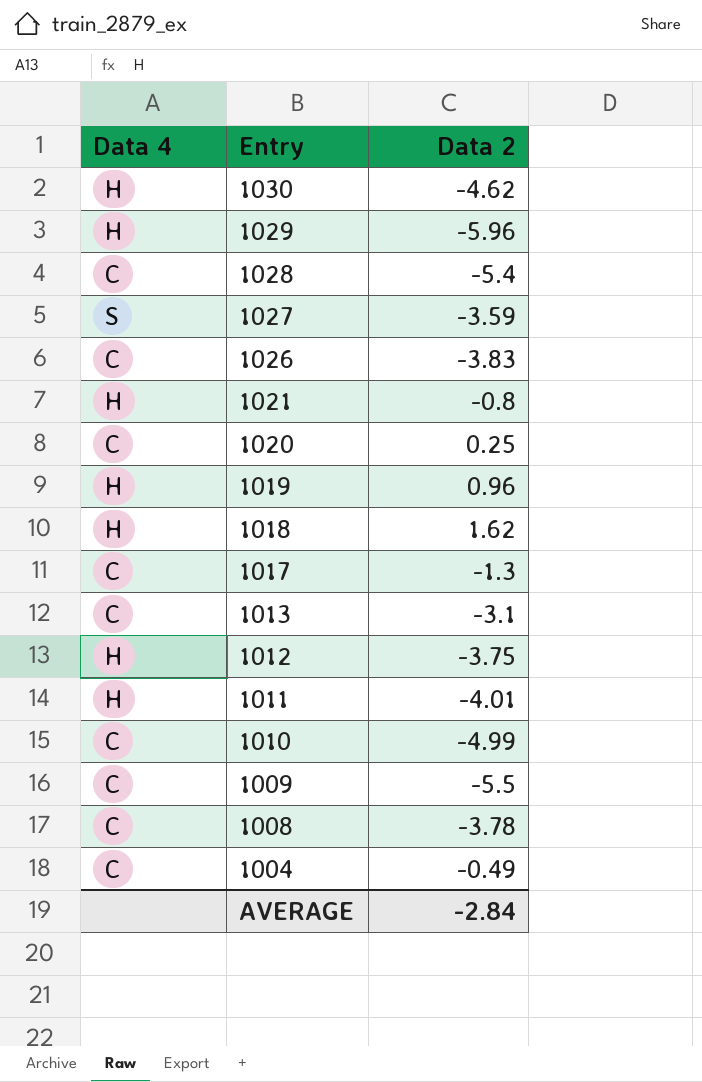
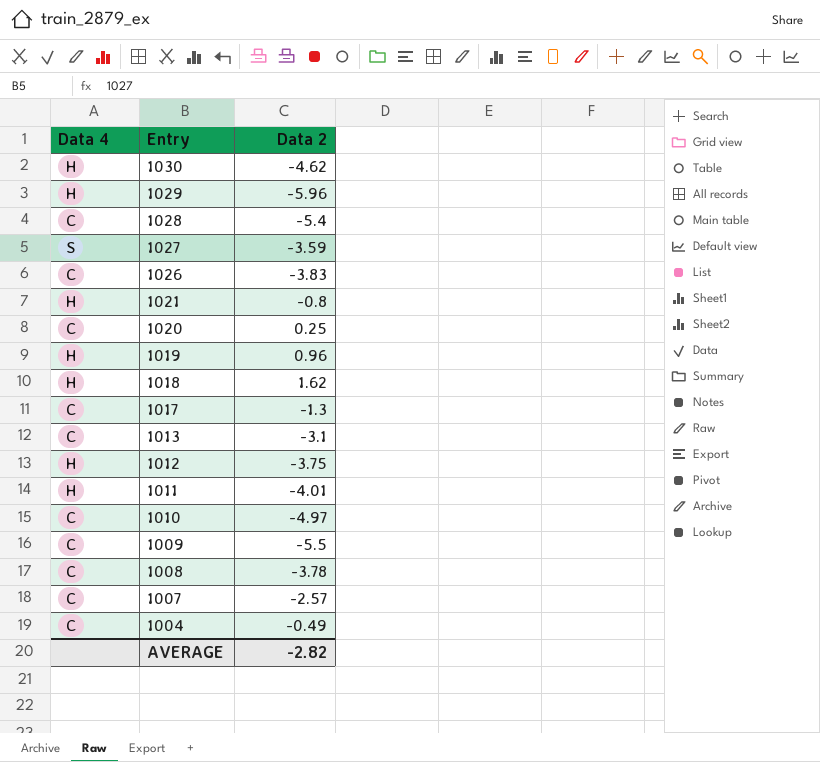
1010 | Data 2: -4.99 -> -4.97
row 1007: none -> C | -2.57
AVERAGE | Data 2: -2.84 -> -2.82

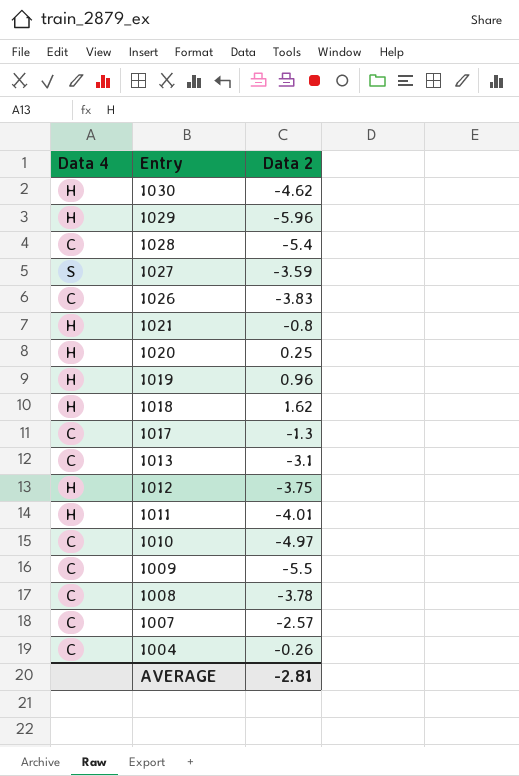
1020 | Data 4: C -> H
1004 | Data 2: -0.49 -> -0.26
AVERAGE | Data 2: -2.82 -> -2.81

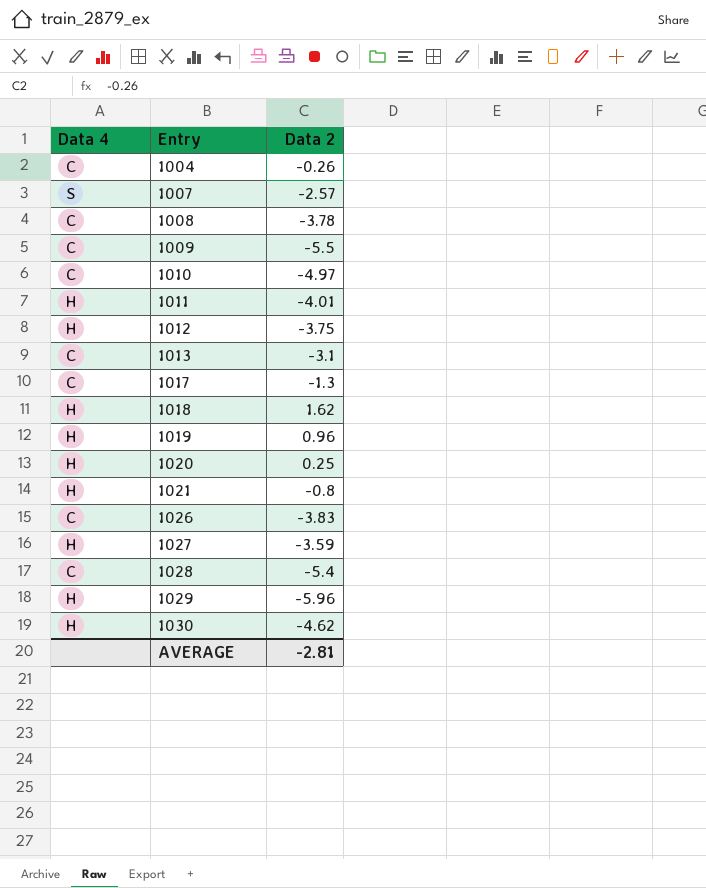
row order: Entry descending -> Entry ascending
1007 | Data 4: C -> S
1027 | Data 4: S -> H

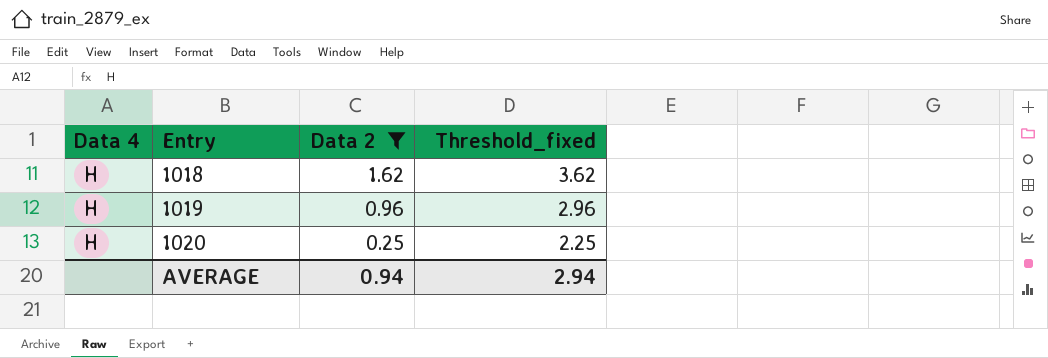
filter: none -> Data 2 >= 0.25
column Threshold_fixed | formula: none -> [Data 2] + 2
AVERAGE | Data 2: -2.81 -> 0.94

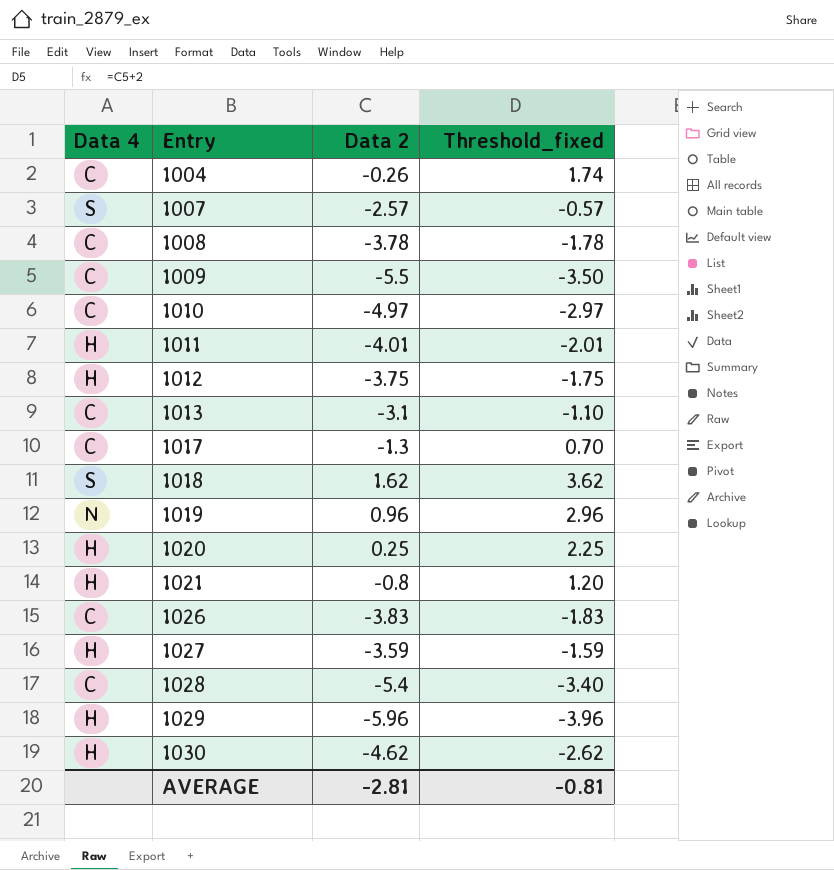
filter: Data 2 >= 0.25 -> none
1018 | Data 4: H -> S
1019 | Data 4: H -> N
AVERAGE | Data 2: 0.94 -> -2.81
AVERAGE | Threshold_fixed: 2.94 -> -0.81

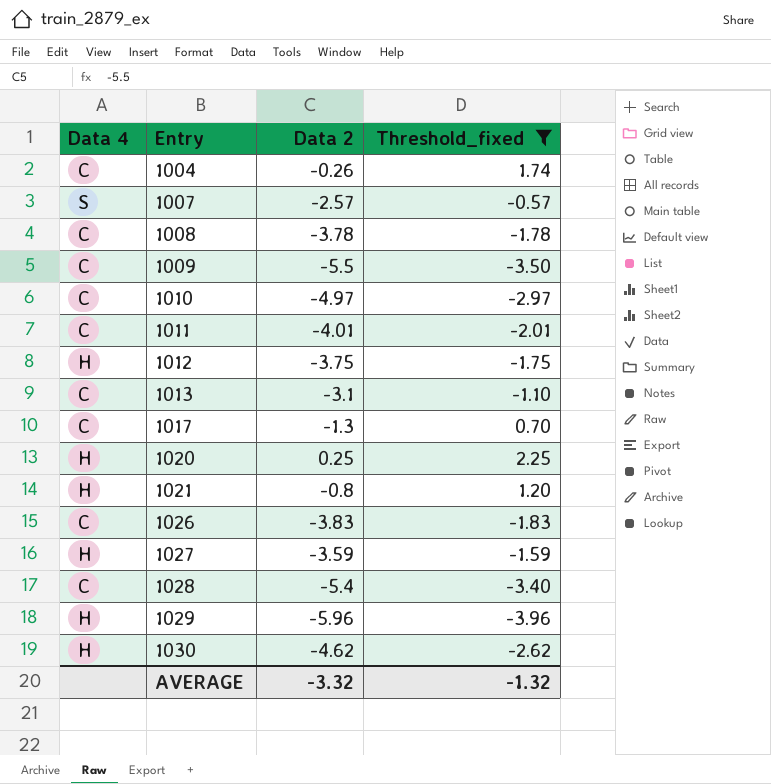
filter: none -> Threshold_fixed <= 2.25
1011 | Data 4: H -> C
AVERAGE | Data 2: -2.81 -> -3.32
AVERAGE | Threshold_fixed: -0.81 -> -1.32

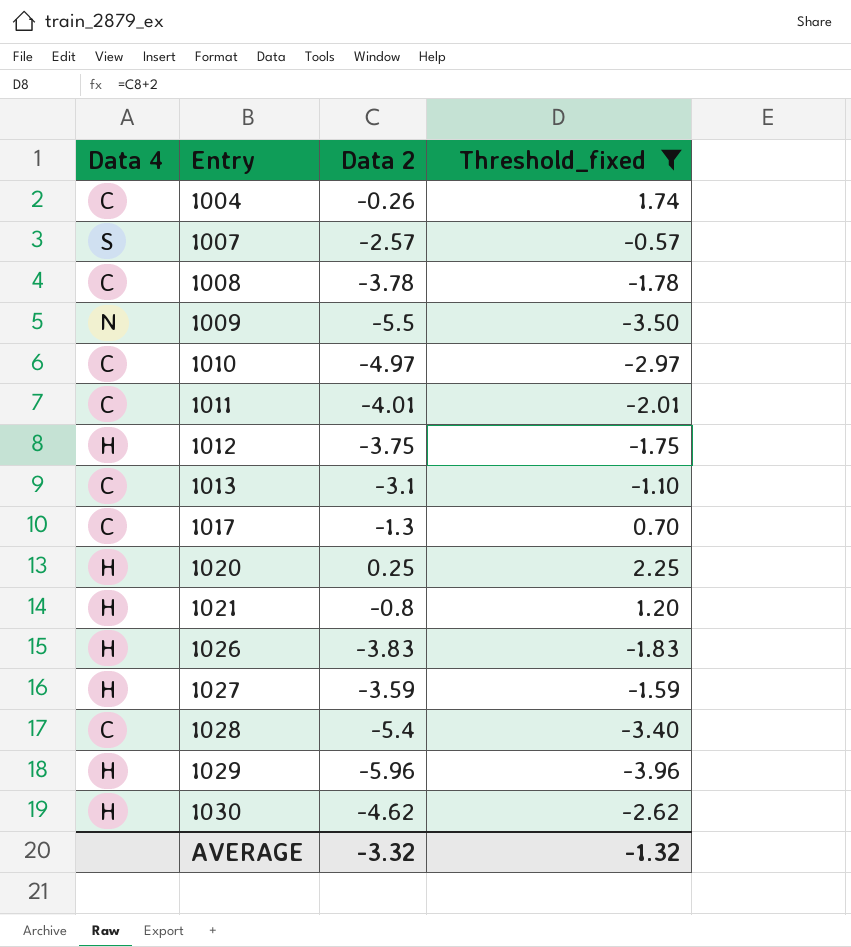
1009 | Data 4: C -> N
1026 | Data 4: C -> H

